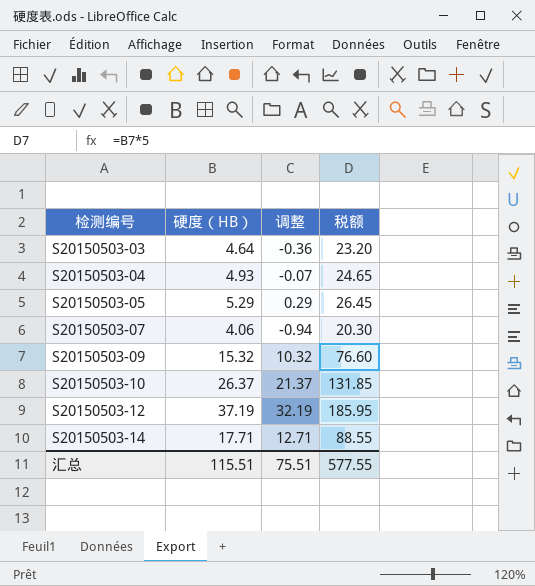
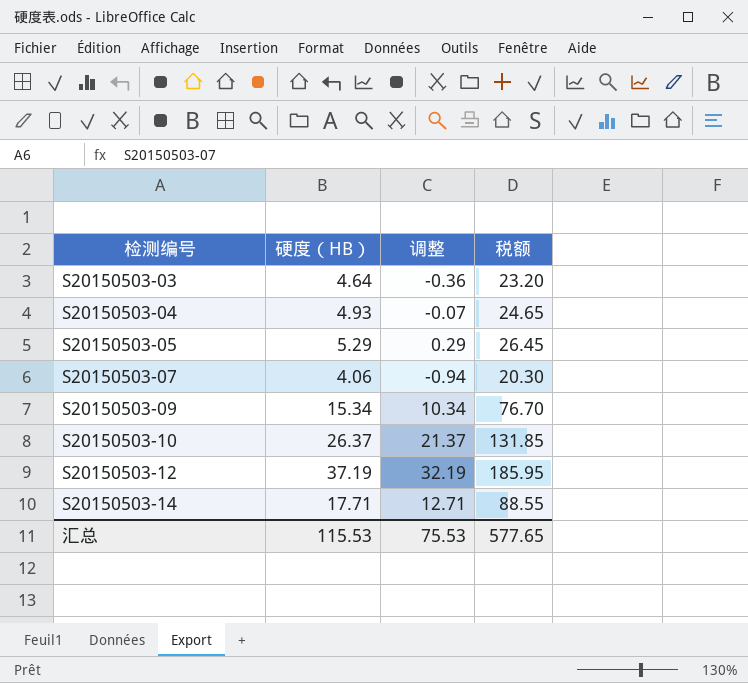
S20150503-09 | 硬度（HB）: 15.32 -> 15.34
S20150503-09 | 调整: 10.32 -> 10.34
S20150503-09 | 税额: 76.60 -> 76.70
汇总 | 硬度（HB）: 115.51 -> 115.53
汇总 | 调整: 75.51 -> 75.53
汇总 | 税额: 577.55 -> 577.65

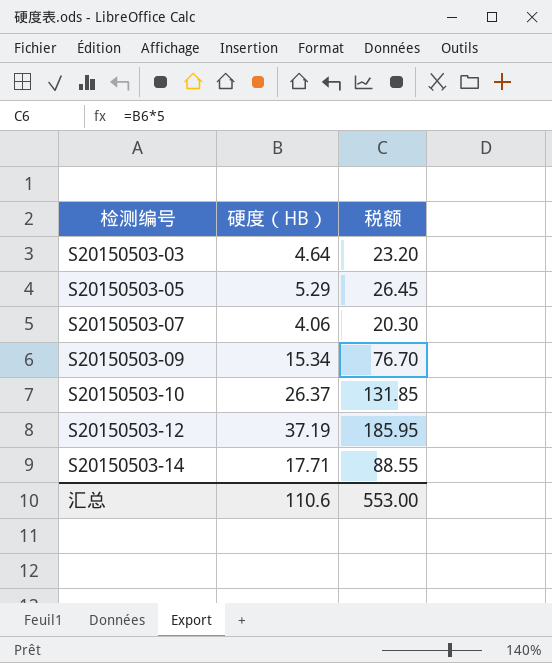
column 调整 | formula: [硬度（HB）] - 5 -> none
row S20150503-04: 4.93 | -0.07 | 24.65 -> none
汇总 | 硬度（HB）: 115.53 -> 110.6
汇总 | 税额: 577.65 -> 553.00

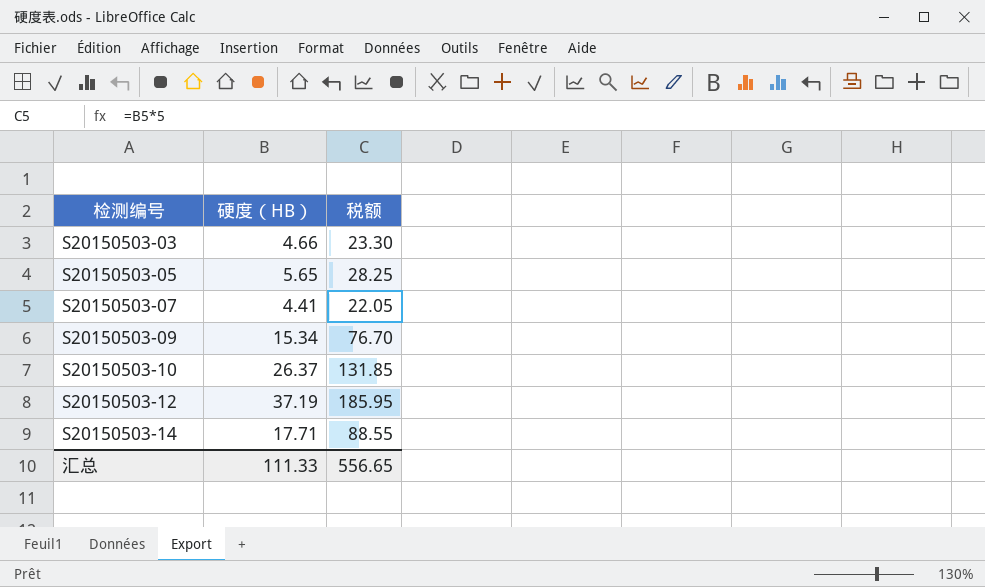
S20150503-03 | 硬度（HB）: 4.64 -> 4.66
S20150503-03 | 税额: 23.20 -> 23.30
S20150503-05 | 硬度（HB）: 5.29 -> 5.65
S20150503-05 | 税额: 26.45 -> 28.25
S20150503-07 | 硬度（HB）: 4.06 -> 4.41
S20150503-07 | 税额: 20.30 -> 22.05
汇总 | 硬度（HB）: 110.6 -> 111.33
汇总 | 税额: 553.00 -> 556.65

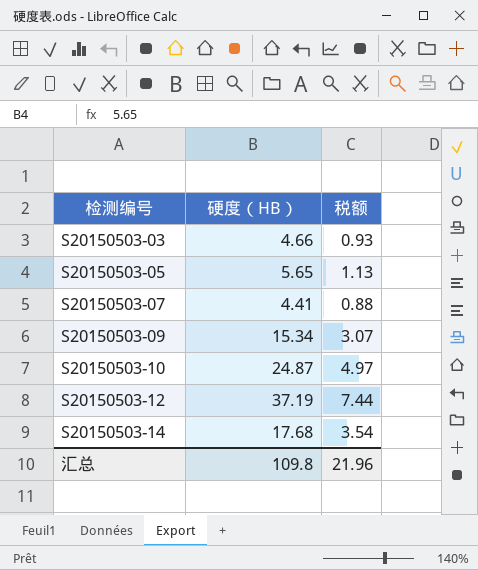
column 税额 | formula: [硬度（HB）] * 5 -> [硬度（HB）] * 0.2
S20150503-10 | 硬度（HB）: 26.37 -> 24.87
S20150503-14 | 硬度（HB）: 17.71 -> 17.68
汇总 | 硬度（HB）: 111.33 -> 109.8
汇总 | 税额: 556.65 -> 21.96

